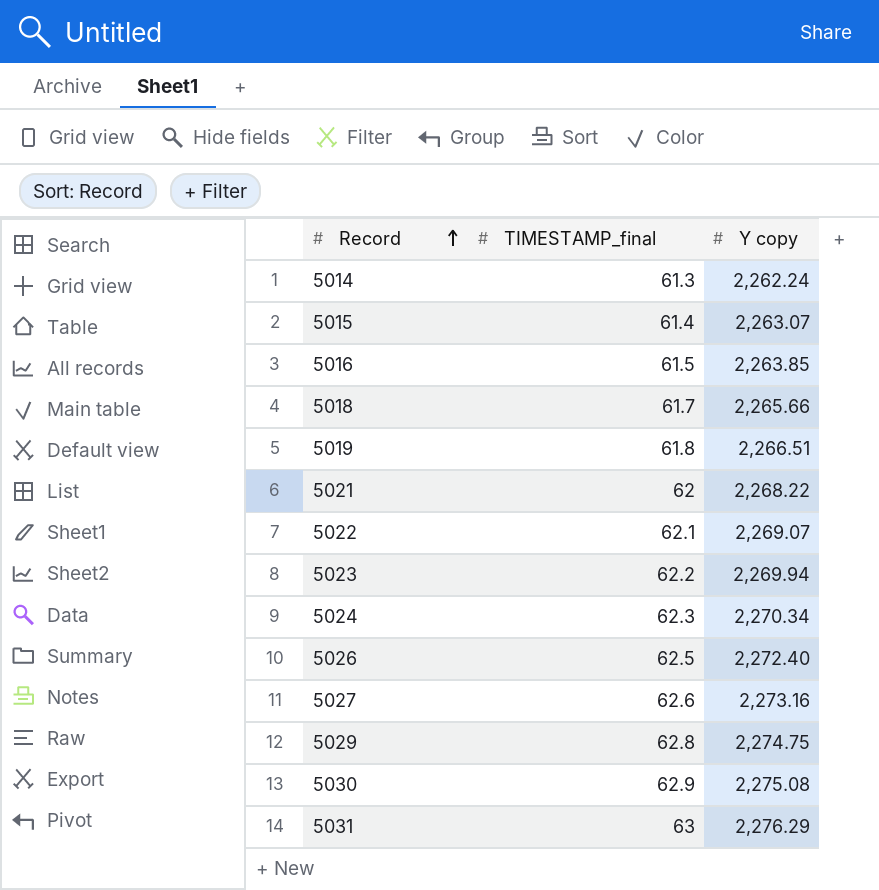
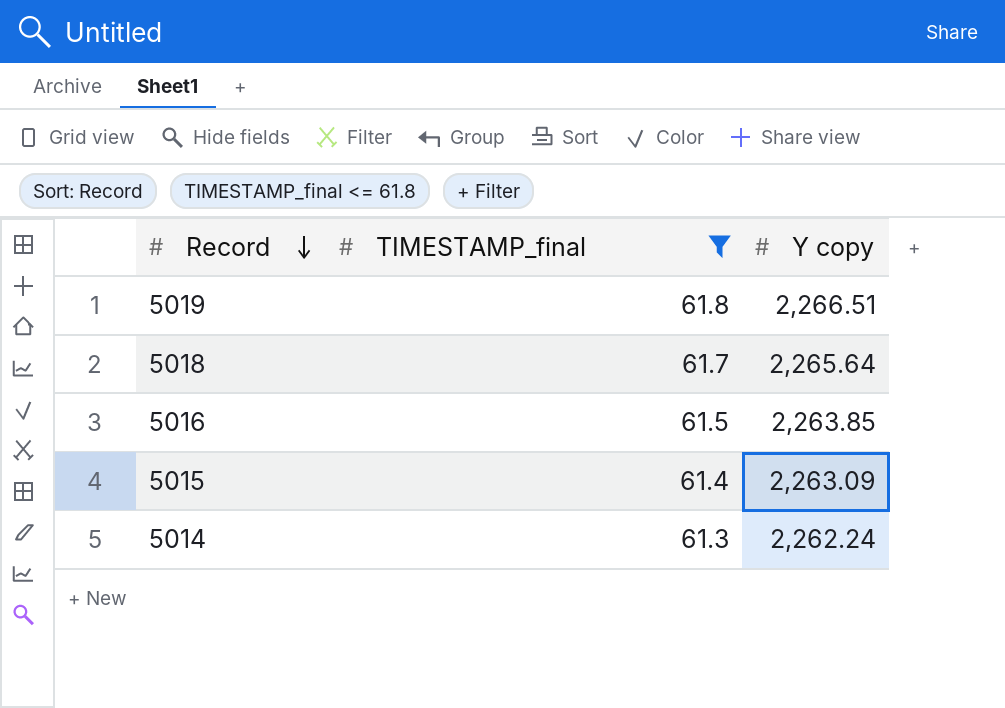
filter: none -> TIMESTAMP_final <= 61.8
row order: Record ascending -> Record descending
5018 | Y copy: 2,265.66 -> 2,265.64
5015 | Y copy: 2,263.07 -> 2,263.09

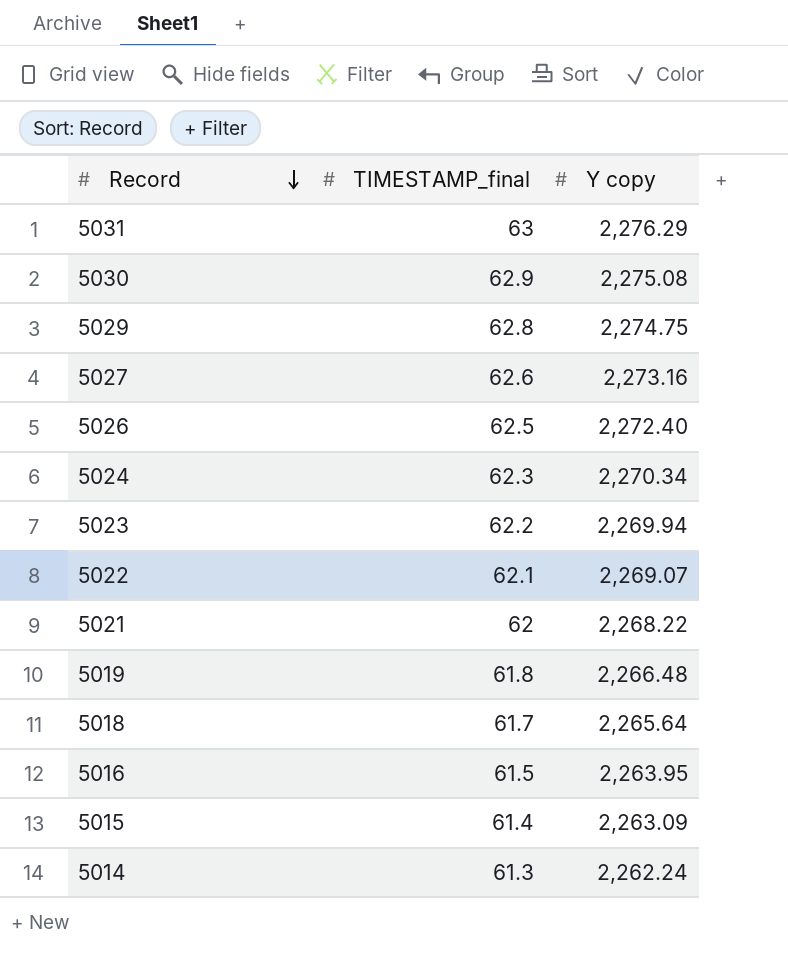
filter: TIMESTAMP_final <= 61.8 -> none
5019 | Y copy: 2,266.51 -> 2,266.48
5016 | Y copy: 2,263.85 -> 2,263.95

